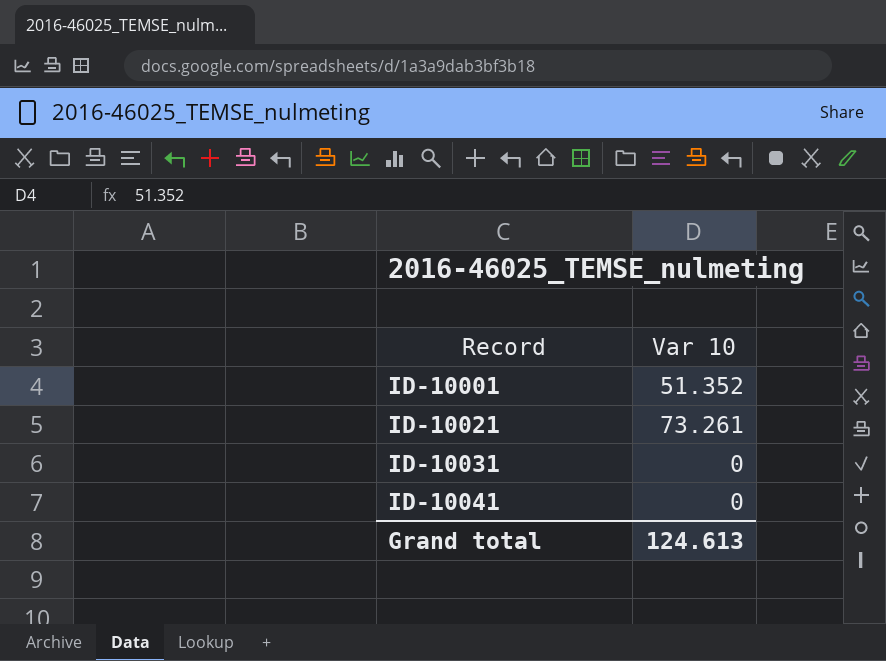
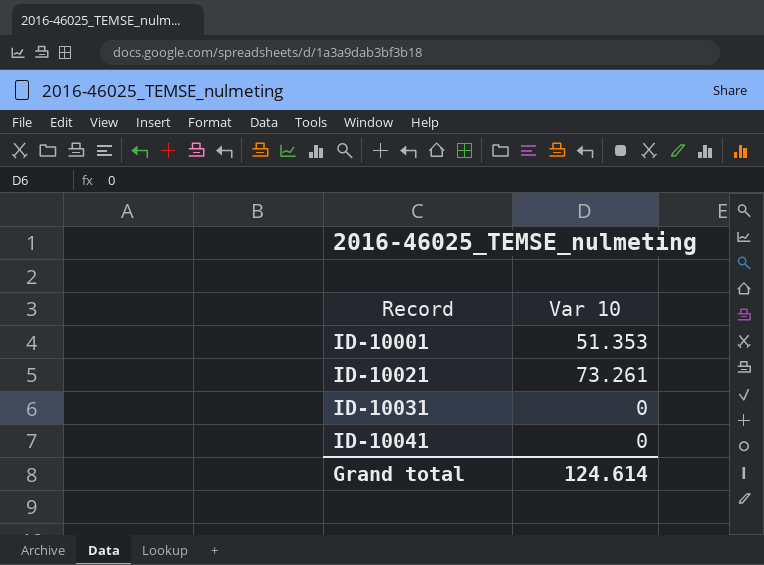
ID-10001 | Var 10: 51.352 -> 51.353
Grand total | Var 10: 124.613 -> 124.614

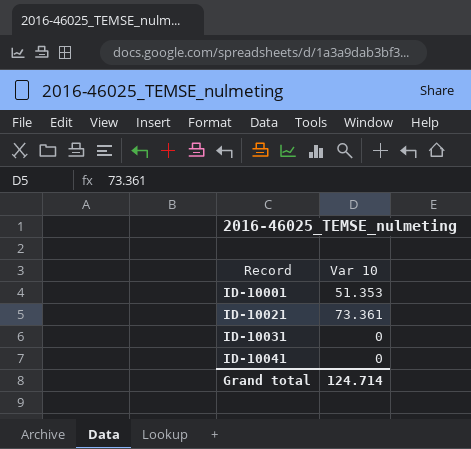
ID-10021 | Var 10: 73.261 -> 73.361
Grand total | Var 10: 124.614 -> 124.714

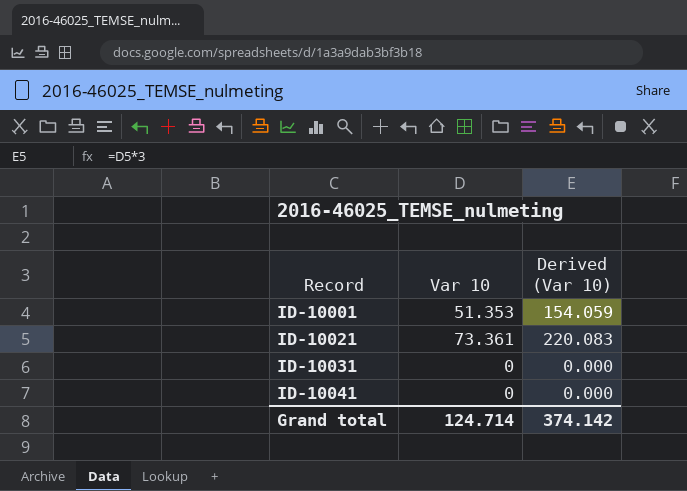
column Derived (Var 10) | formula: none -> [Var 10] * 3

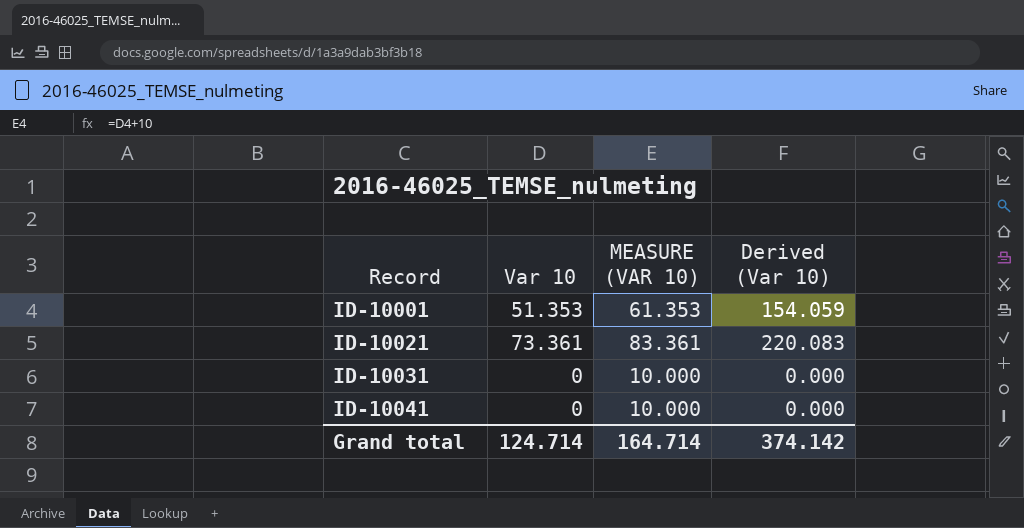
column MEASURE (VAR 10) | formula: none -> [Var 10] + 10

